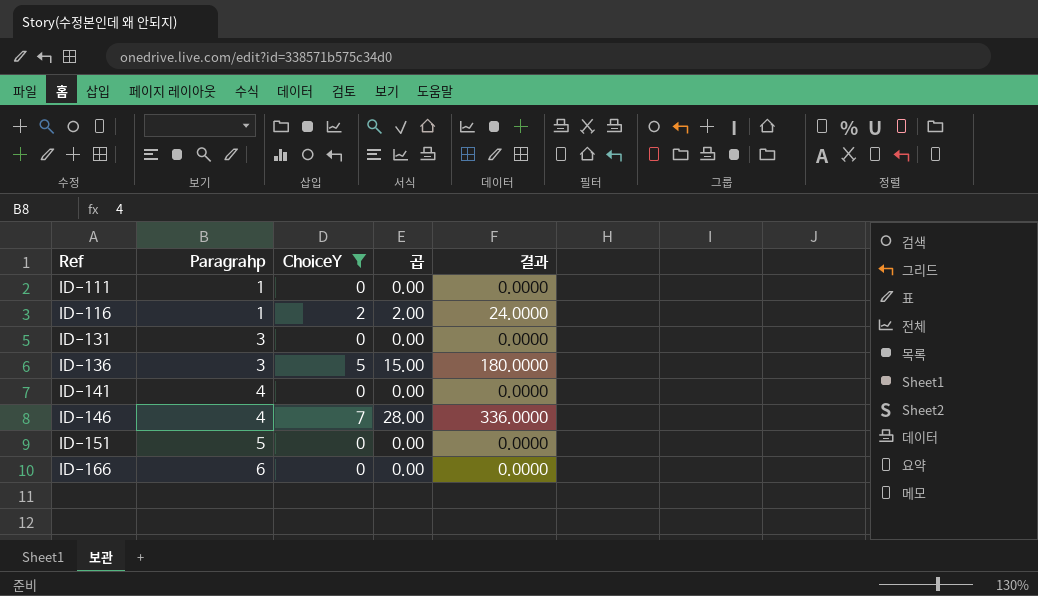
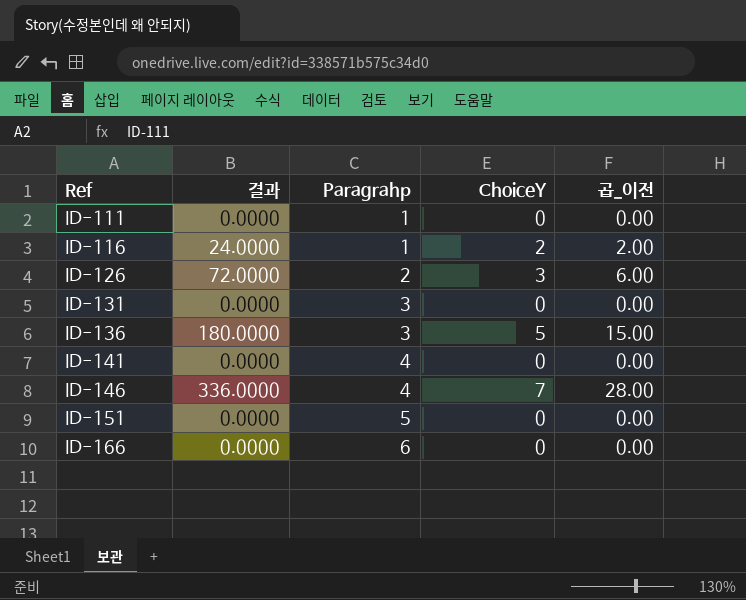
filter: ChoiceY != 3 -> none
column 결과 | position: 5 -> 2
column name: 곱 -> 곱_이전

